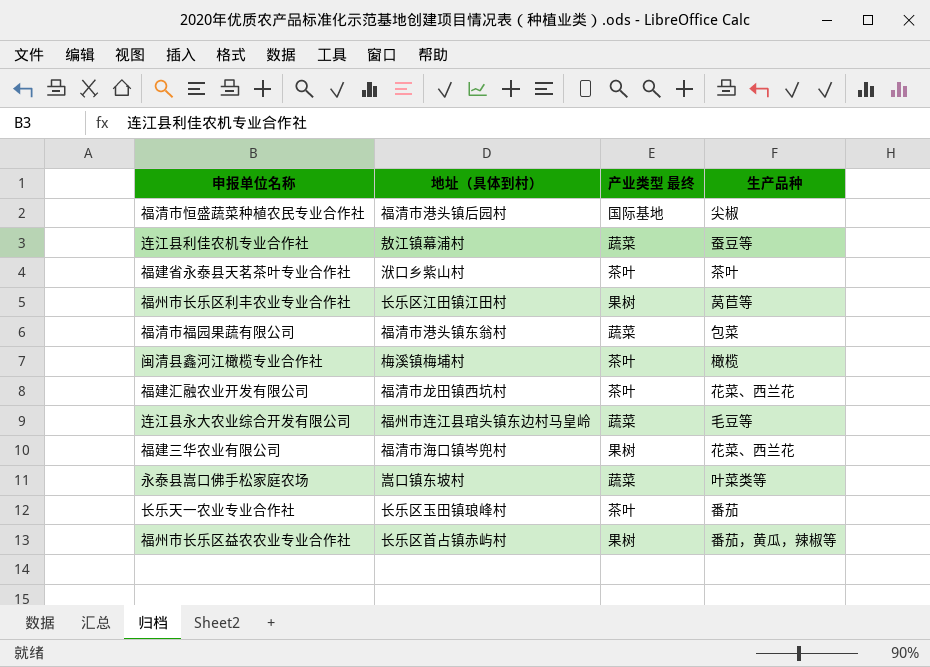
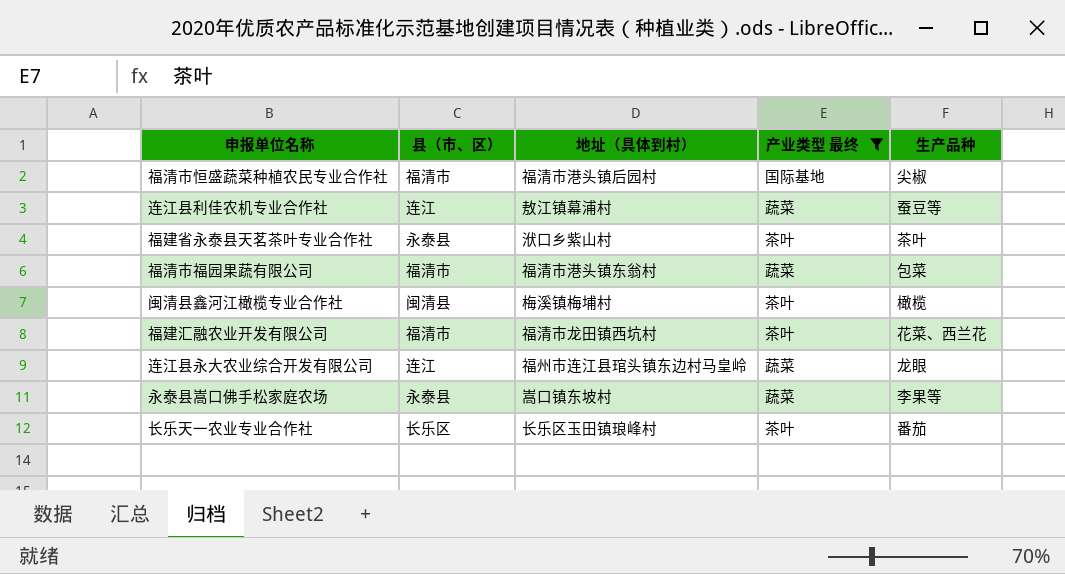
filter: none -> 产业类型 最终 != 果树
column 县（市、区） | position: none -> 2
连江县永大农业综合开发有限公司 | 生产品种: 毛豆等 -> 龙眼
永泰县嵩口佛手松家庭农场 | 生产品种: 叶菜类等 -> 李果等

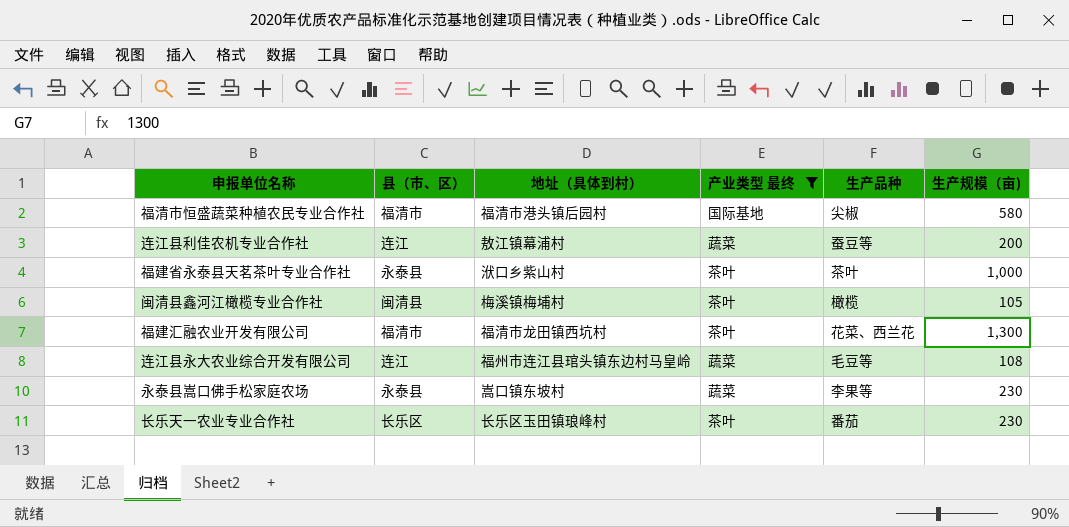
column 生产规模（亩) | position: none -> 6
row 福清市福园果蔬有限公司: 福清市 | 福清市港头镇东翁村 | 蔬菜 | 包菜 -> none
连江县永大农业综合开发有限公司 | 生产品种: 龙眼 -> 毛豆等

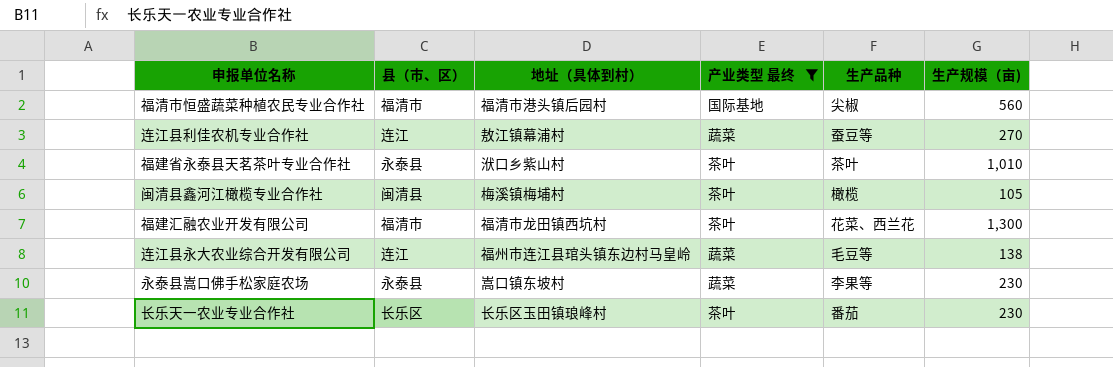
福清市恒盛蔬菜种植农民专业合作社 | 生产规模（亩): 580 -> 560
连江县利佳农机专业合作社 | 生产规模（亩): 200 -> 270
福建省永泰县天茗茶叶专业合作社 | 生产规模（亩): 1,000 -> 1,010
连江县永大农业综合开发有限公司 | 生产规模（亩): 108 -> 138

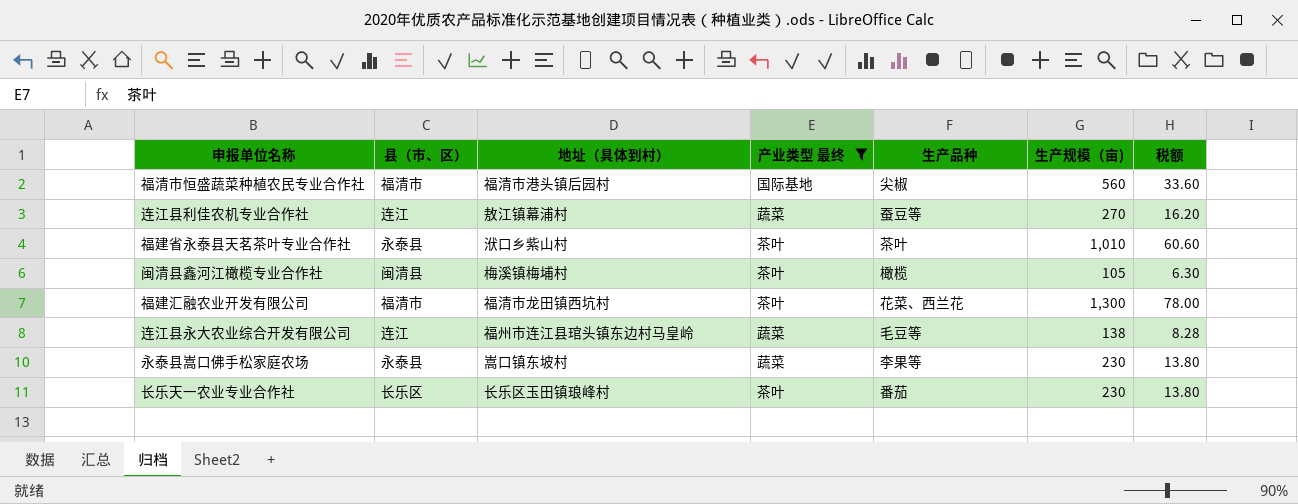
column 税额 | formula: none -> [生产规模（亩)] * 0.06

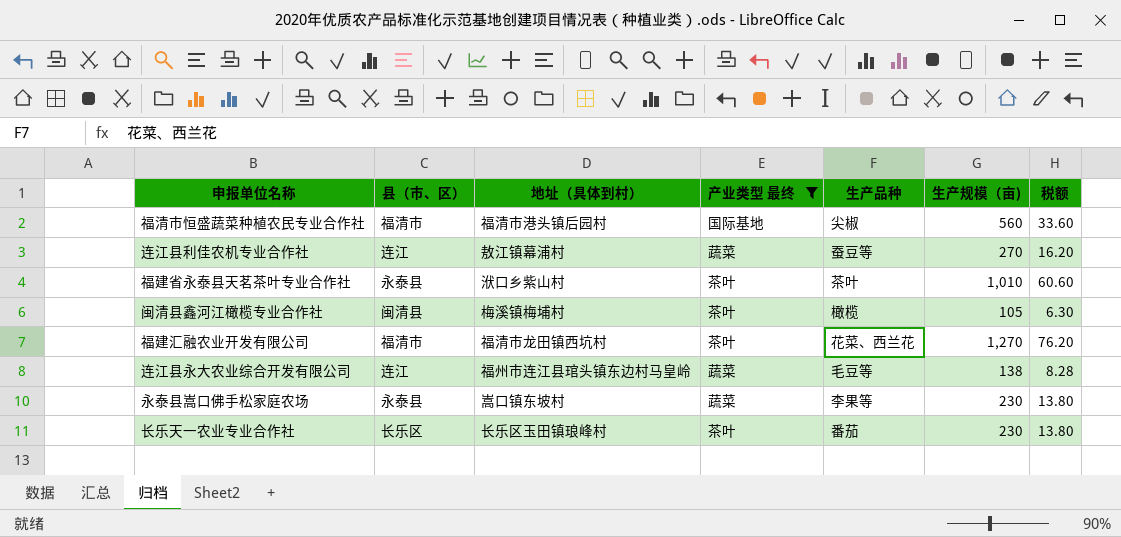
福建汇融农业开发有限公司 | 生产规模（亩): 1,300 -> 1,270
福建汇融农业开发有限公司 | 税额: 78.00 -> 76.20

